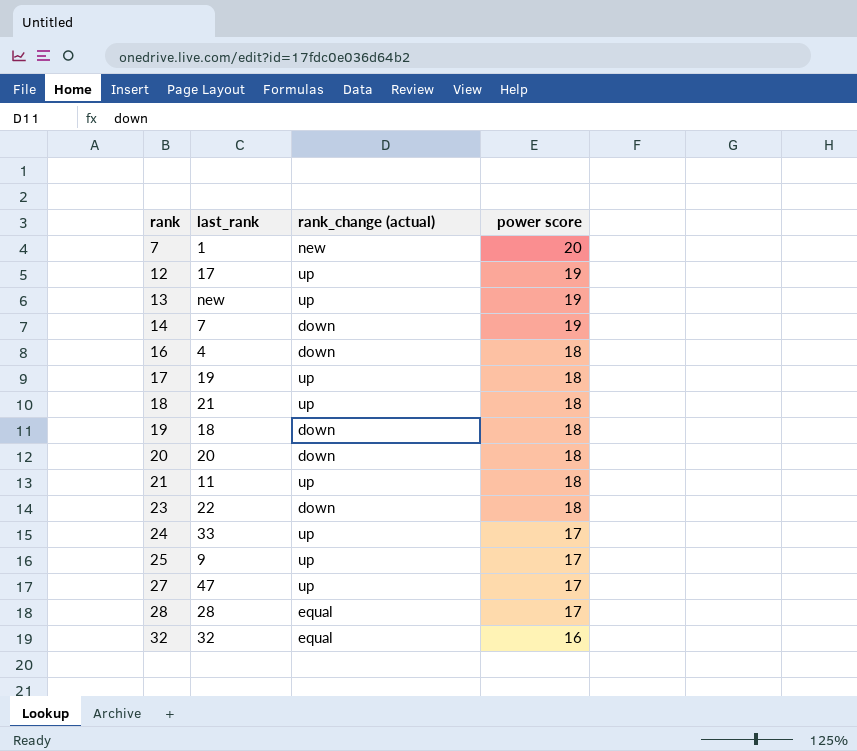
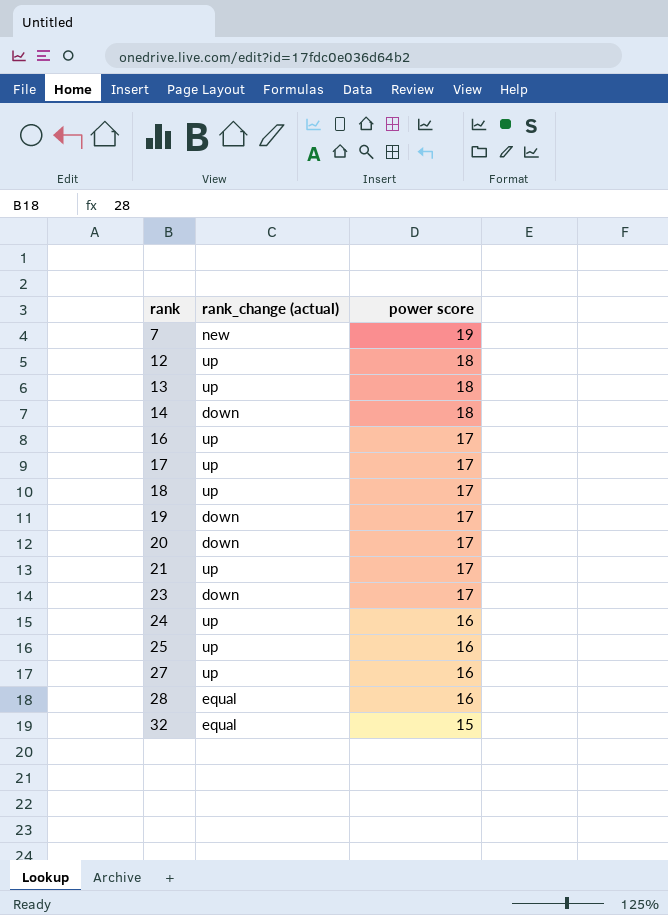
column last_rank | position: 2 -> none
7 | power score: 20 -> 19
12 | power score: 19 -> 18
13 | power score: 19 -> 18
14 | power score: 19 -> 18
16 | rank_change (actual): down -> up
16 | power score: 18 -> 17
17 | power score: 18 -> 17
18 | power score: 18 -> 17
19 | power score: 18 -> 17
20 | power score: 18 -> 17
21 | power score: 18 -> 17
23 | power score: 18 -> 17
24 | power score: 17 -> 16
25 | power score: 17 -> 16
27 | power score: 17 -> 16
28 | power score: 17 -> 16
32 | power score: 16 -> 15

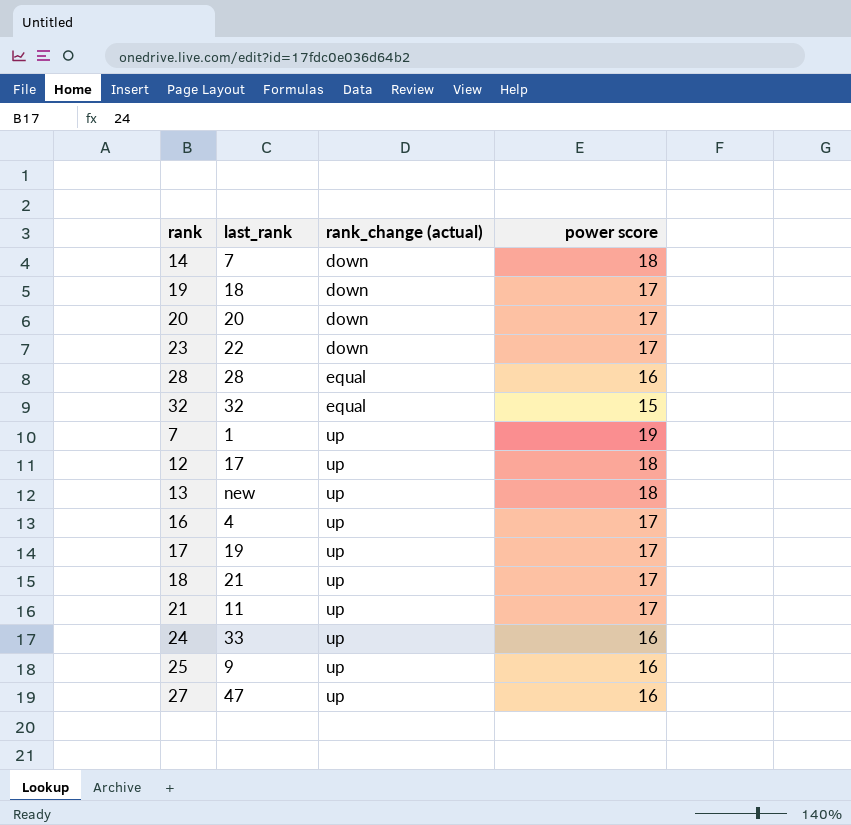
row order: rank ascending -> rank_change (actual) ascending
column last_rank | position: none -> 2
7 | rank_change (actual): new -> up

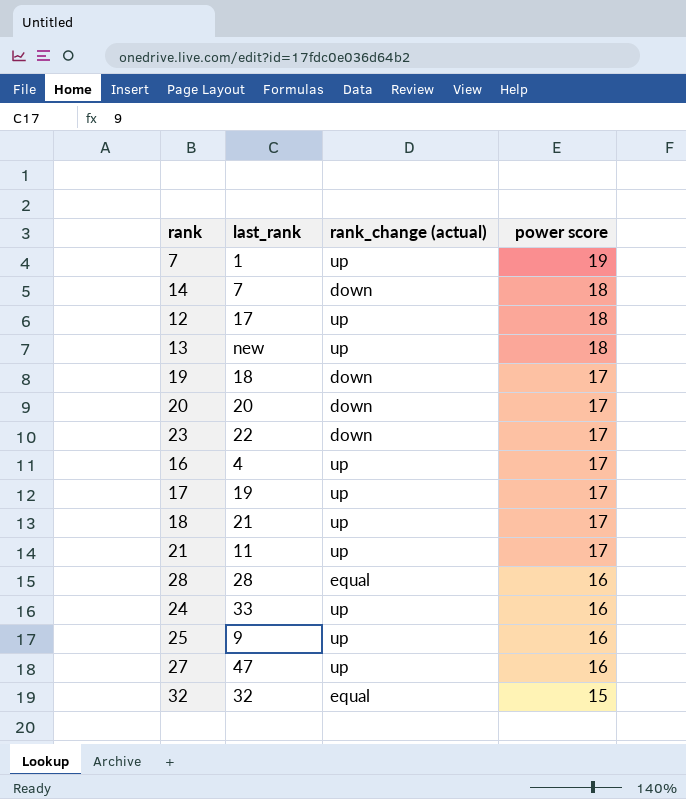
row order: rank_change (actual) ascending -> power score descending

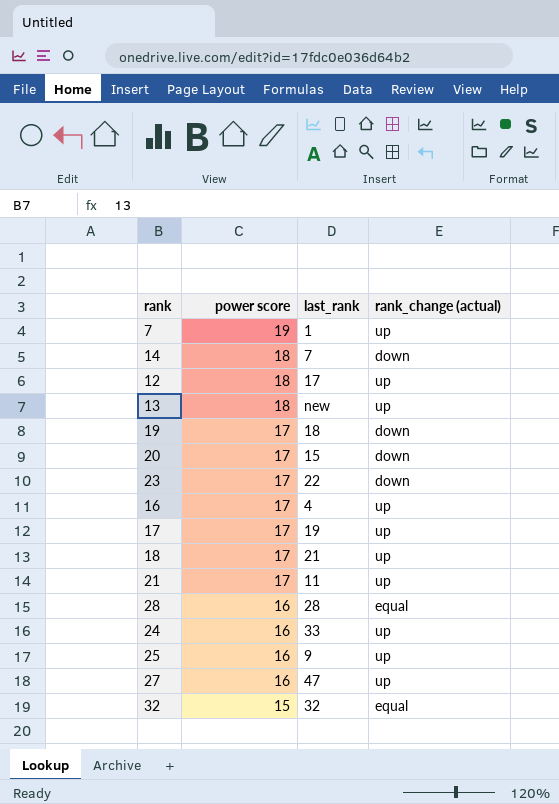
column power score | position: 4 -> 2
20 | last_rank: 20 -> 15

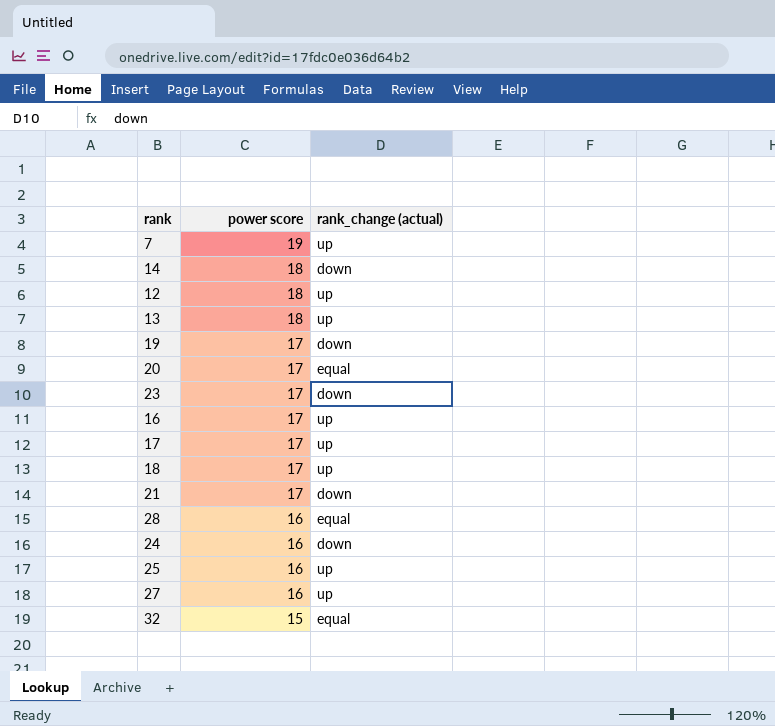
column last_rank | position: 3 -> none
20 | rank_change (actual): down -> equal
21 | rank_change (actual): up -> down
24 | rank_change (actual): up -> down

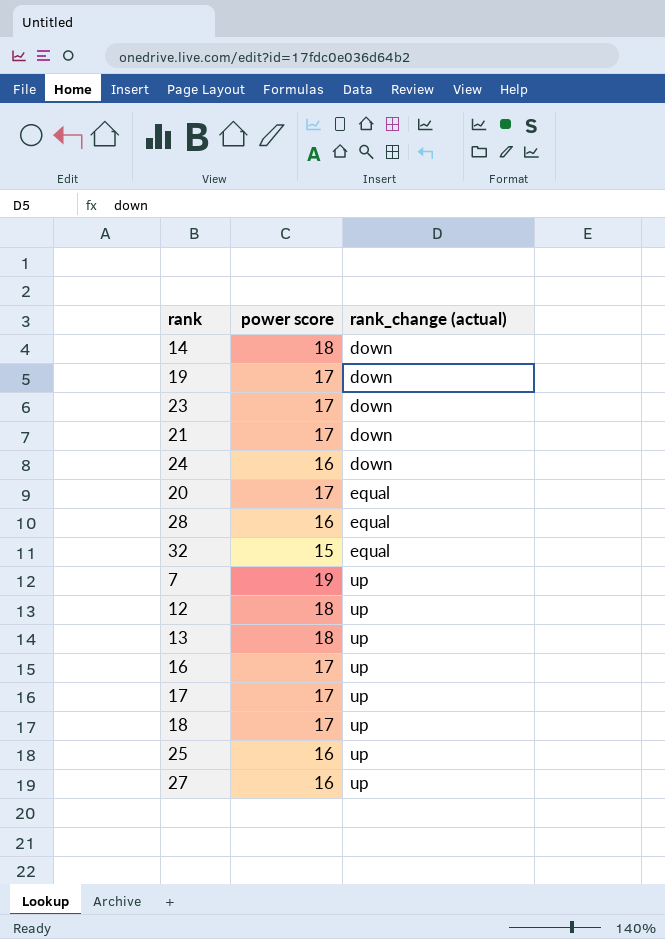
row order: power score descending -> rank_change (actual) ascending

